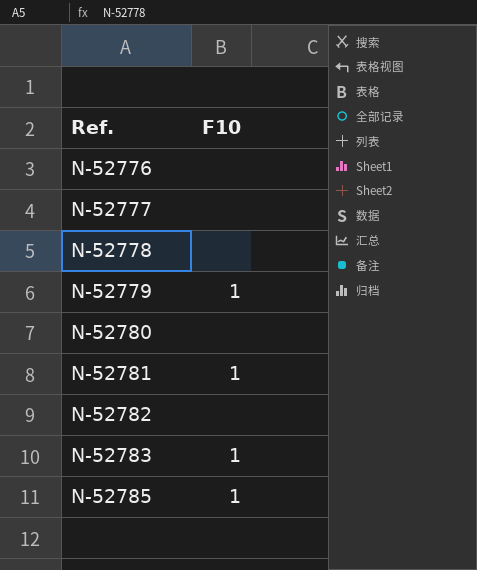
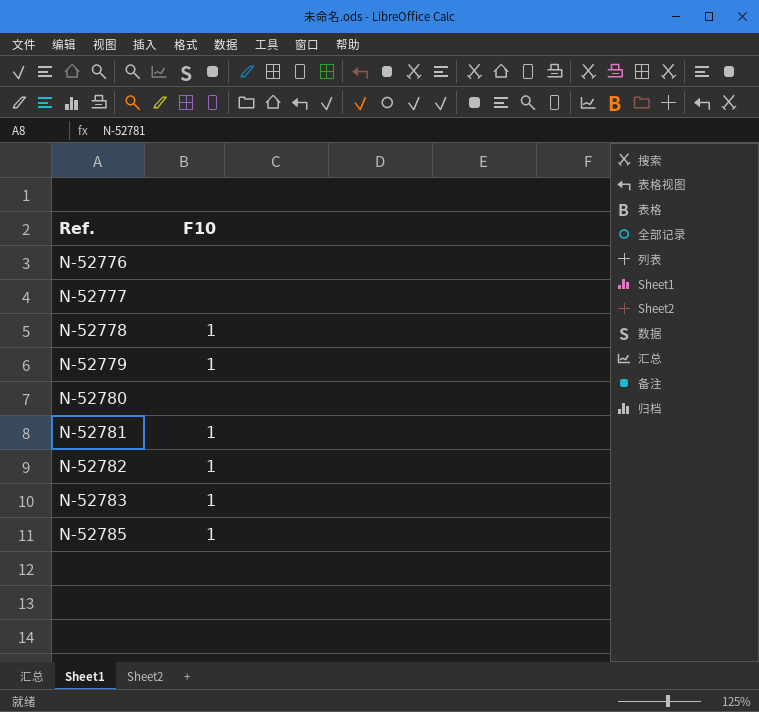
N-52778 | F10: none -> 1
N-52782 | F10: none -> 1

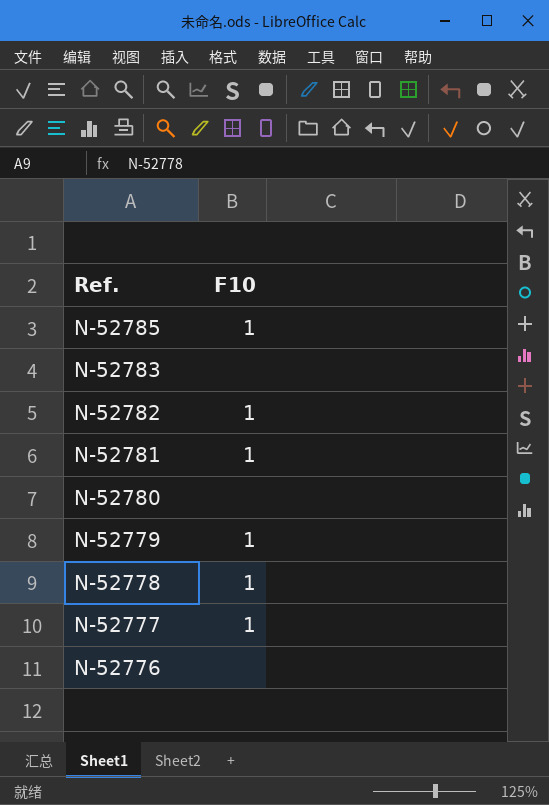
row order: Ref. ascending -> Ref. descending
N-52783 | F10: 1 -> none
N-52777 | F10: none -> 1

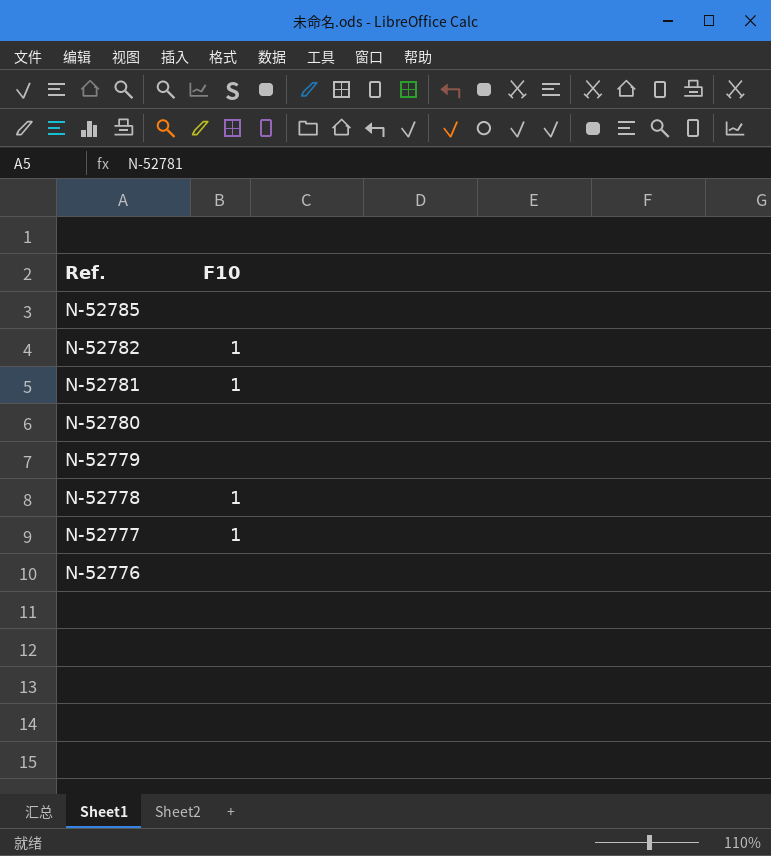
row N-52783: none -> none
N-52785 | F10: 1 -> none
N-52779 | F10: 1 -> none

